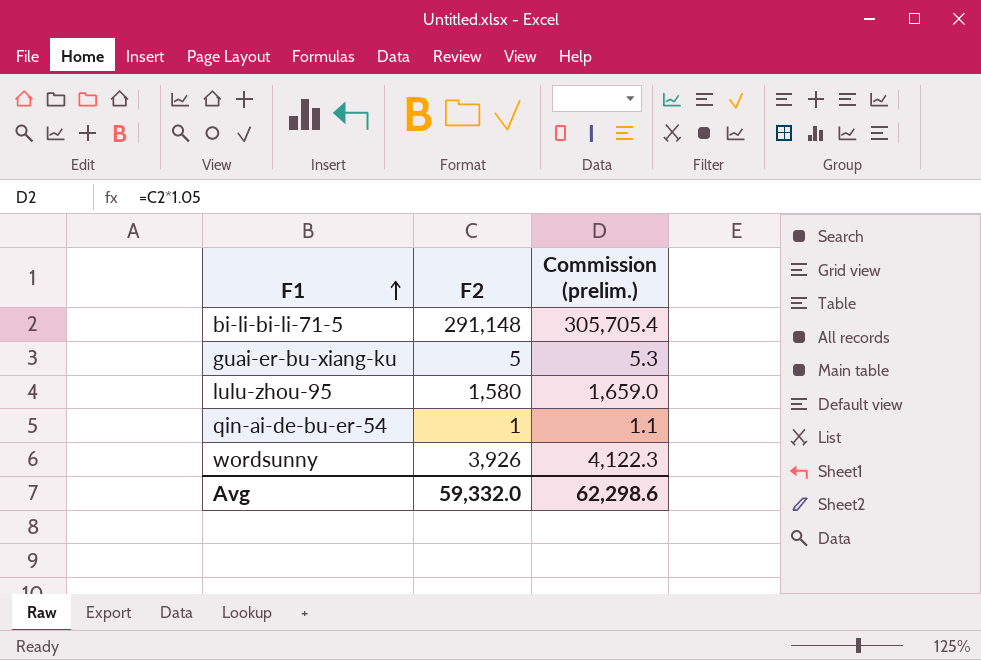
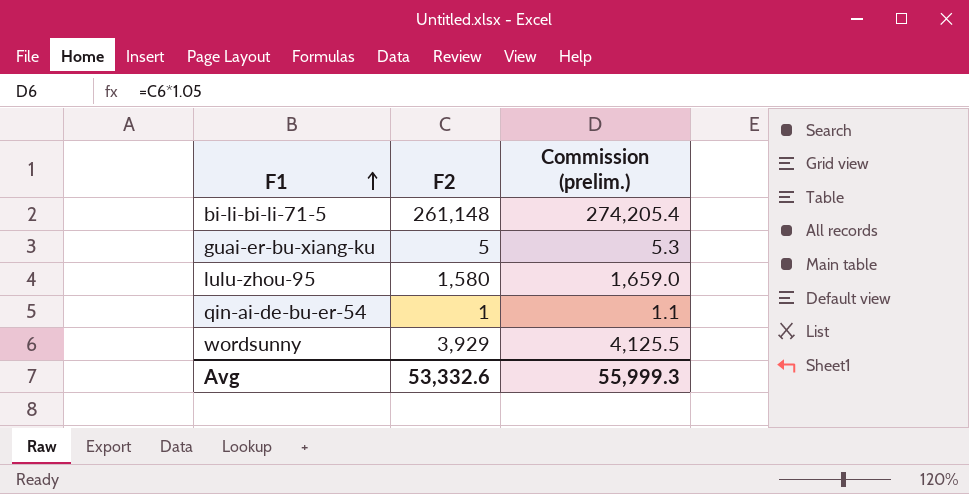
bi-li-bi-li-71-5 | F2: 291,148 -> 261,148
bi-li-bi-li-71-5 | Commission (prelim.): 305,705.4 -> 274,205.4
wordsunny | F2: 3,926 -> 3,929
wordsunny | Commission (prelim.): 4,122.3 -> 4,125.5
Avg | F2: 59,332.0 -> 53,332.6
Avg | Commission (prelim.): 62,298.6 -> 55,999.3

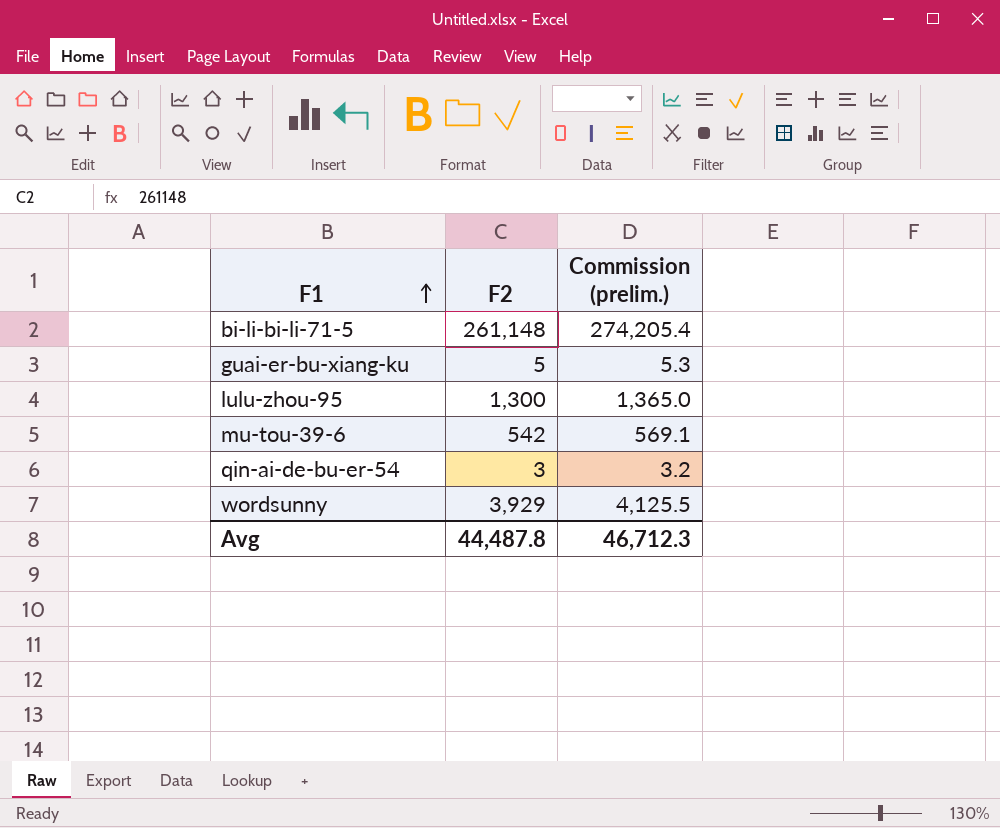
lulu-zhou-95 | F2: 1,580 -> 1,300
lulu-zhou-95 | Commission (prelim.): 1,659.0 -> 1,365.0
row mu-tou-39-6: none -> 542 | 569.1
qin-ai-de-bu-er-54 | F2: 1 -> 3
qin-ai-de-bu-er-54 | Commission (prelim.): 1.1 -> 3.2
Avg | F2: 53,332.6 -> 44,487.8
Avg | Commission (prelim.): 55,999.3 -> 46,712.3

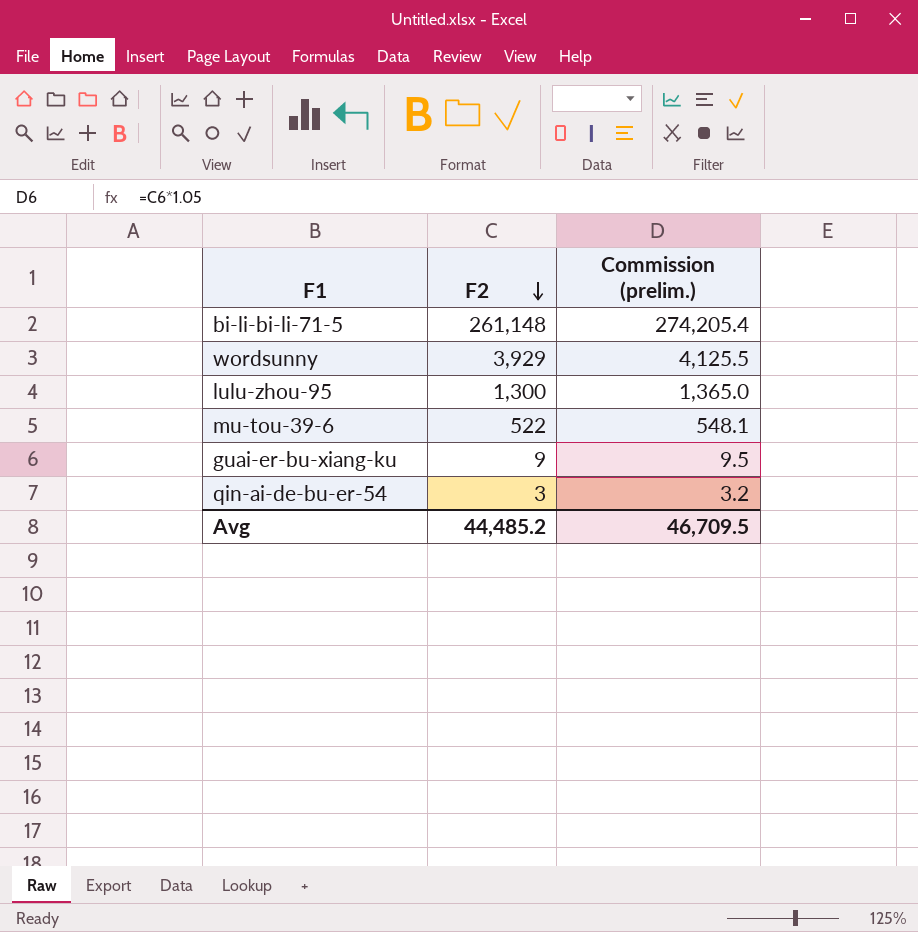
row order: F1 ascending -> F2 descending
mu-tou-39-6 | F2: 542 -> 522
mu-tou-39-6 | Commission (prelim.): 569.1 -> 548.1
guai-er-bu-xiang-ku | F2: 5 -> 9
guai-er-bu-xiang-ku | Commission (prelim.): 5.3 -> 9.5
Avg | F2: 44,487.8 -> 44,485.2
Avg | Commission (prelim.): 46,712.3 -> 46,709.5

